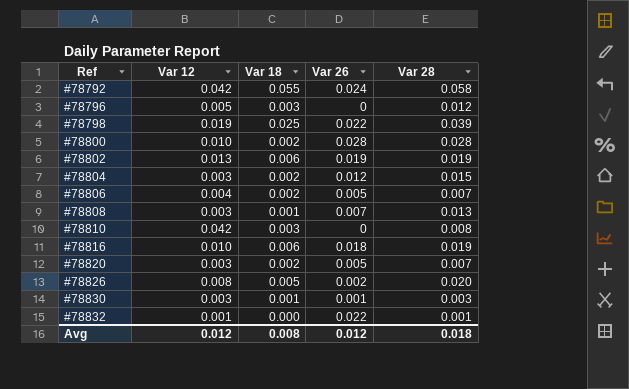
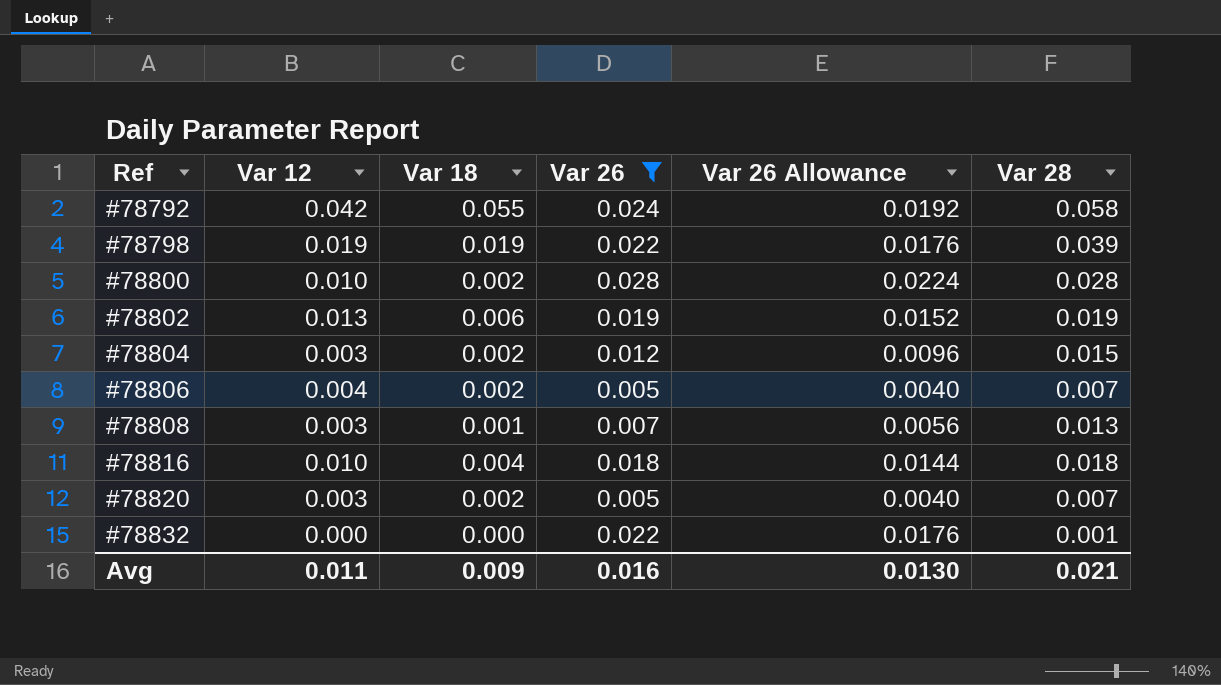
filter: none -> Var 26 >= 0.005
column Var 26 Allowance | formula: none -> [Var 26] * 0.8
#78798 | Var 18: 0.025 -> 0.019
#78816 | Var 18: 0.006 -> 0.004
#78816 | Var 28: 0.019 -> 0.018
#78832 | Var 12: 0.001 -> 0.000
Avg | Var 12: 0.012 -> 0.011
Avg | Var 18: 0.008 -> 0.009
Avg | Var 26: 0.012 -> 0.016
Avg | Var 28: 0.018 -> 0.021

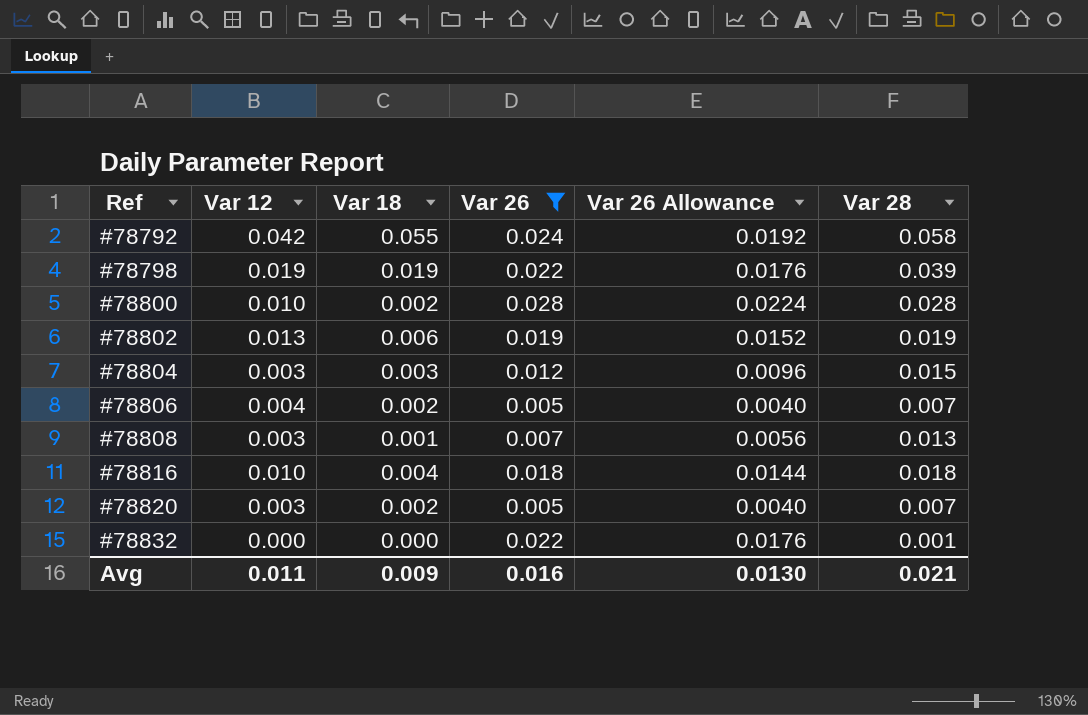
#78804 | Var 18: 0.002 -> 0.003

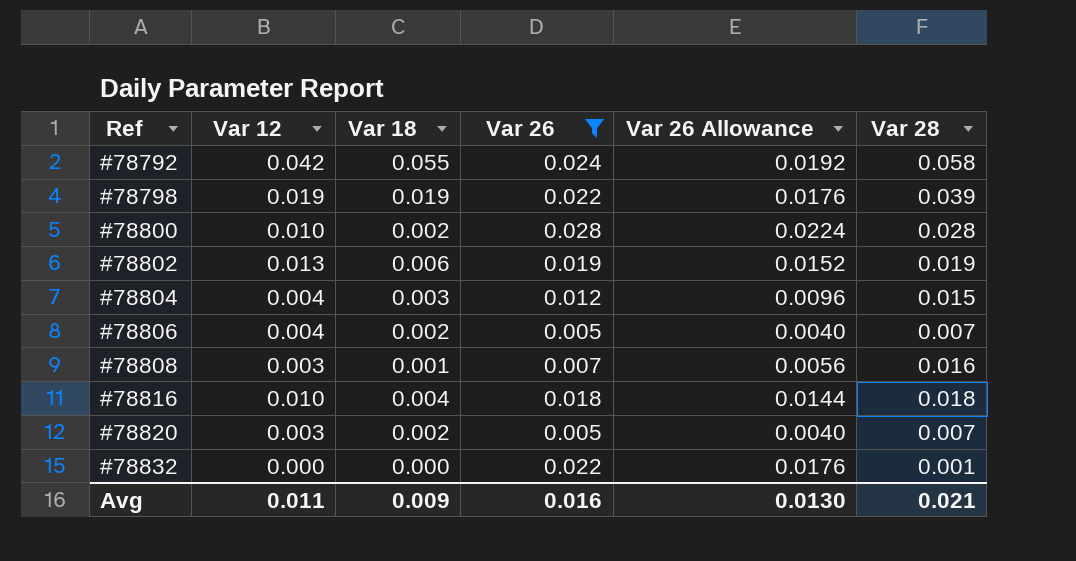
#78804 | Var 12: 0.003 -> 0.004
#78808 | Var 28: 0.013 -> 0.016

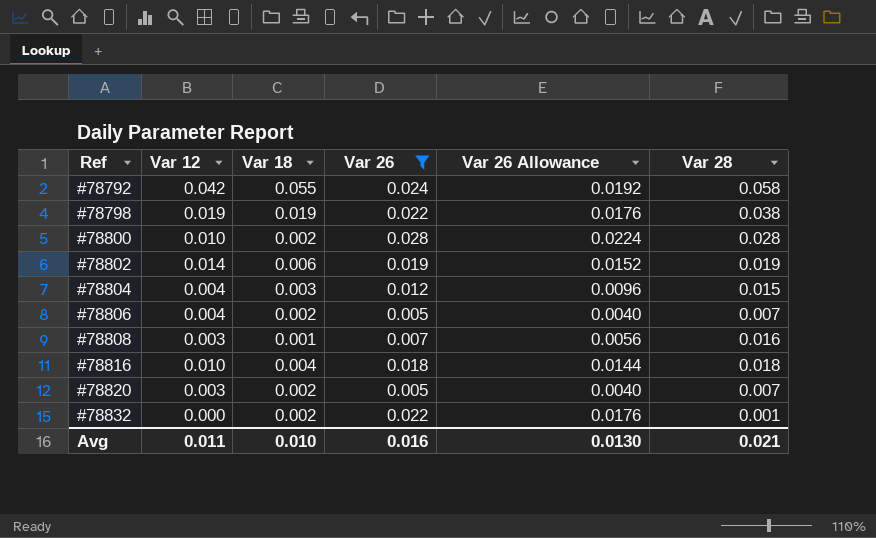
#78798 | Var 28: 0.039 -> 0.038
#78802 | Var 12: 0.013 -> 0.014
#78832 | Var 18: 0.000 -> 0.002
Avg | Var 18: 0.009 -> 0.010

